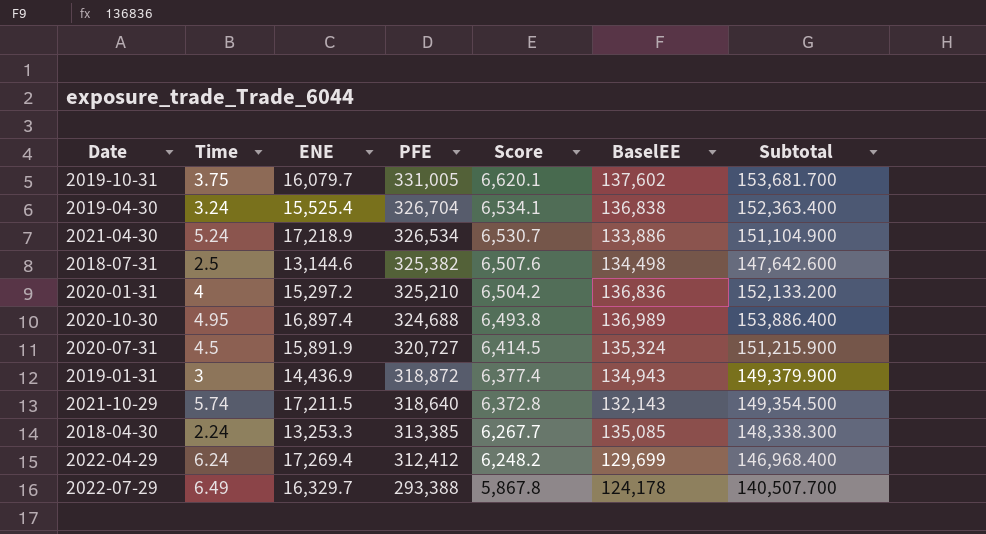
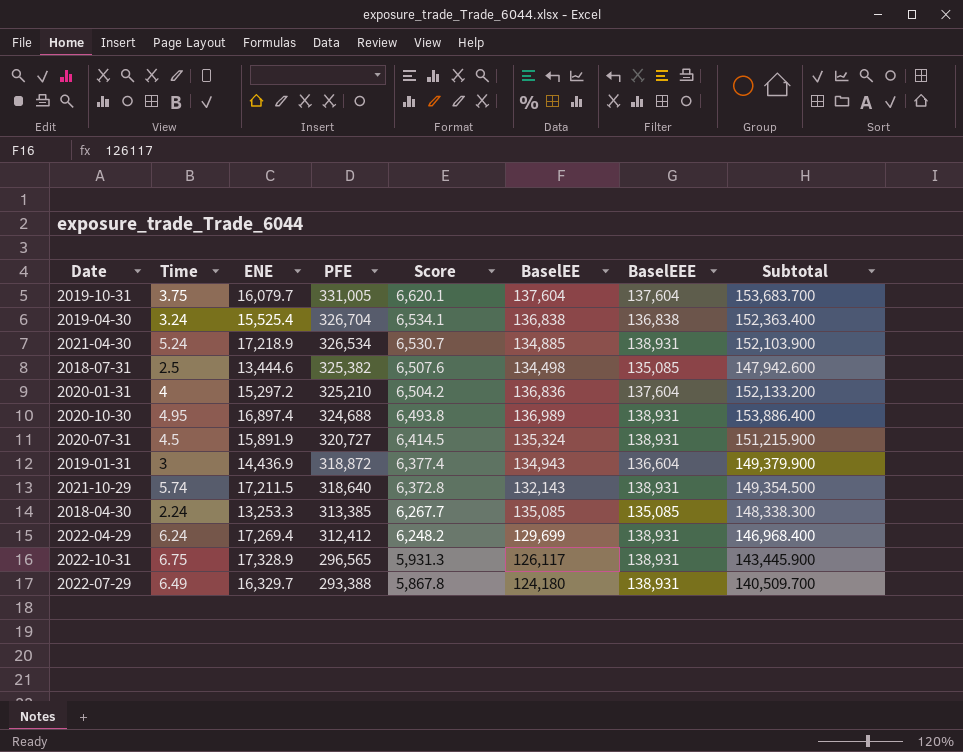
column BaselEEE | position: none -> 7
2019-10-31 | BaselEE: 137,602 -> 137,604
2019-10-31 | Subtotal: 153,681.700 -> 153,683.700
2021-04-30 | BaselEE: 133,886 -> 134,885
2021-04-30 | Subtotal: 151,104.900 -> 152,103.900
2018-07-31 | ENE: 13,144.6 -> 13,444.6
2018-07-31 | Subtotal: 147,642.600 -> 147,942.600
row 2022-10-31: none -> 6.75 | 17,328.9 | 296,565 | 5,931.3 | 126,117 | 138,931 | 143,445.900
2022-07-29 | BaselEE: 124,178 -> 124,180
2022-07-29 | Subtotal: 140,507.700 -> 140,509.700

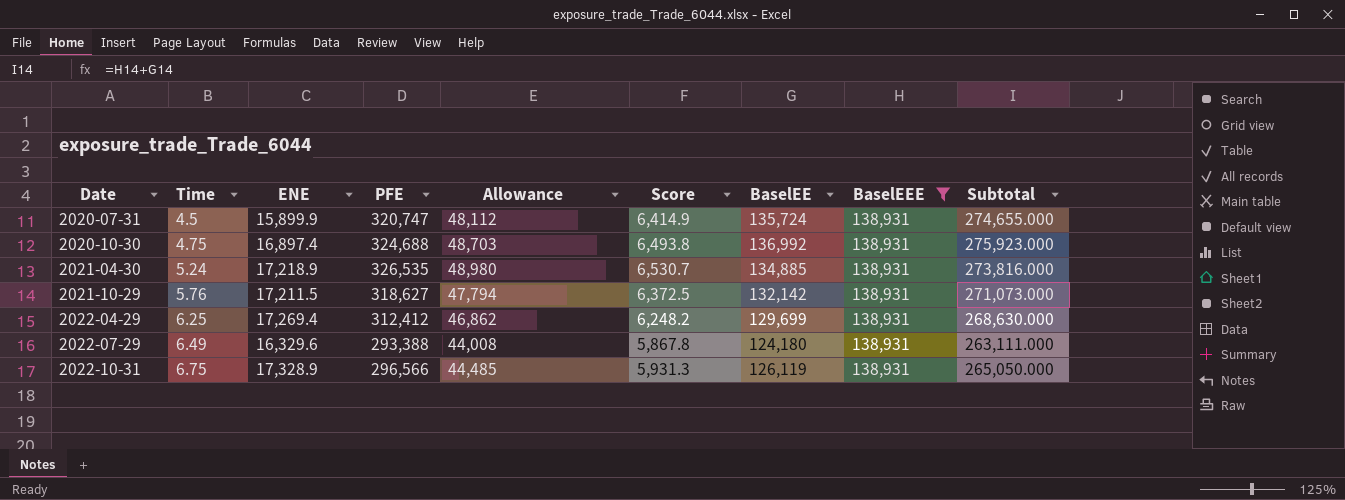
filter: none -> BaselEEE = 138,931
row order: PFE descending -> Date ascending
column Allowance | formula: none -> [PFE] * 0.15
column Subtotal | formula: [ENE] + [BaselEE] -> [BaselEE] + [BaselEEE]
2020-07-31 | ENE: 15,891.9 -> 15,899.9
2020-07-31 | PFE: 320,727 -> 320,747
2020-07-31 | Score: 6,414.5 -> 6,414.9
2020-07-31 | BaselEE: 135,324 -> 135,724
2020-10-30 | Time: 4.95 -> 4.75
2020-10-30 | BaselEE: 136,989 -> 136,992
2021-04-30 | PFE: 326,534 -> 326,535
2021-10-29 | Time: 5.74 -> 5.76
2021-10-29 | PFE: 318,640 -> 318,627
2021-10-29 | Score: 6,372.8 -> 6,372.5
2021-10-29 | BaselEE: 132,143 -> 132,142
2022-04-29 | Time: 6.24 -> 6.25
2022-07-29 | ENE: 16,329.7 -> 16,329.6
2022-10-31 | PFE: 296,565 -> 296,566
2022-10-31 | BaselEE: 126,117 -> 126,119

